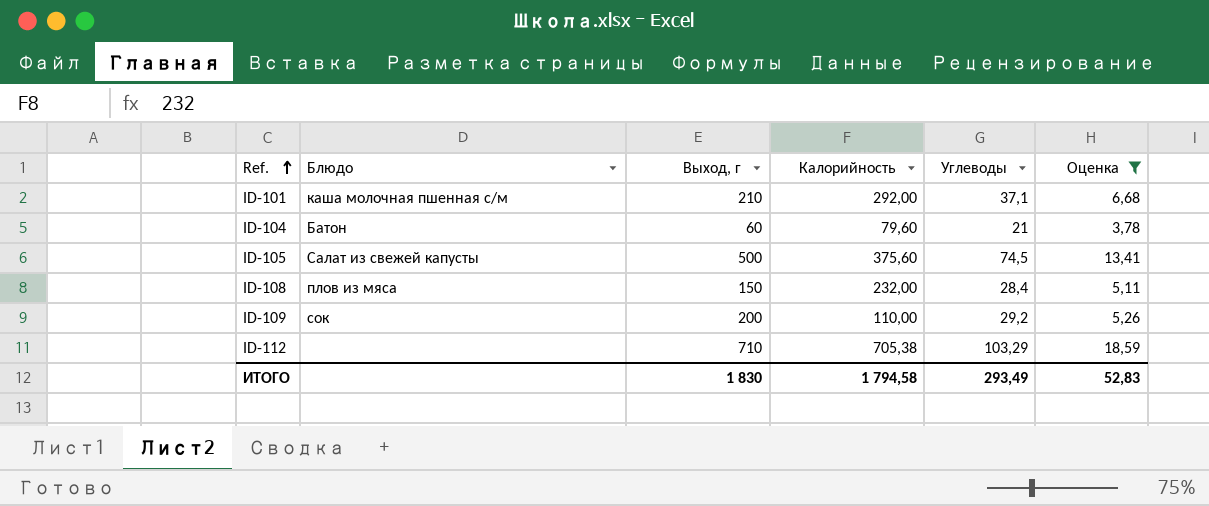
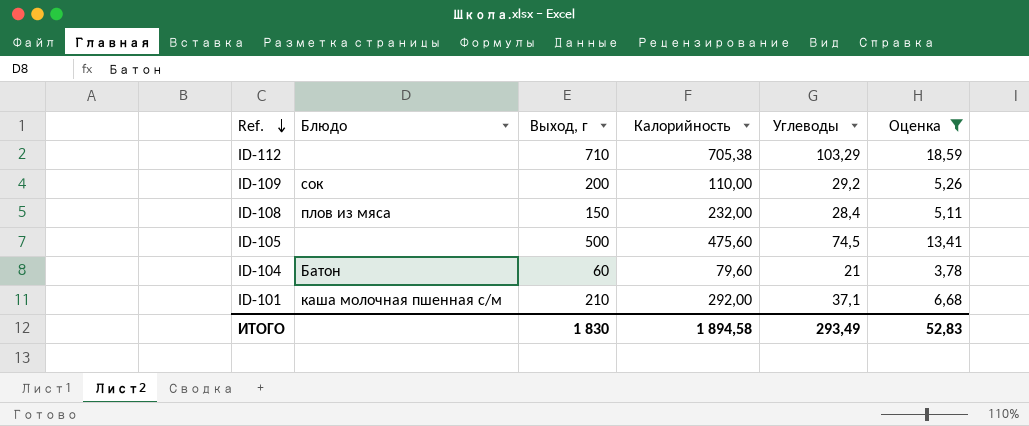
row order: Ref. ascending -> Ref. descending
ID-105 | Блюдо: Салат из свежей капусты -> none
ID-105 | Калорийность: 375,60 -> 475,60
ИТОГО | Калорийность: 1 794,58 -> 1 894,58

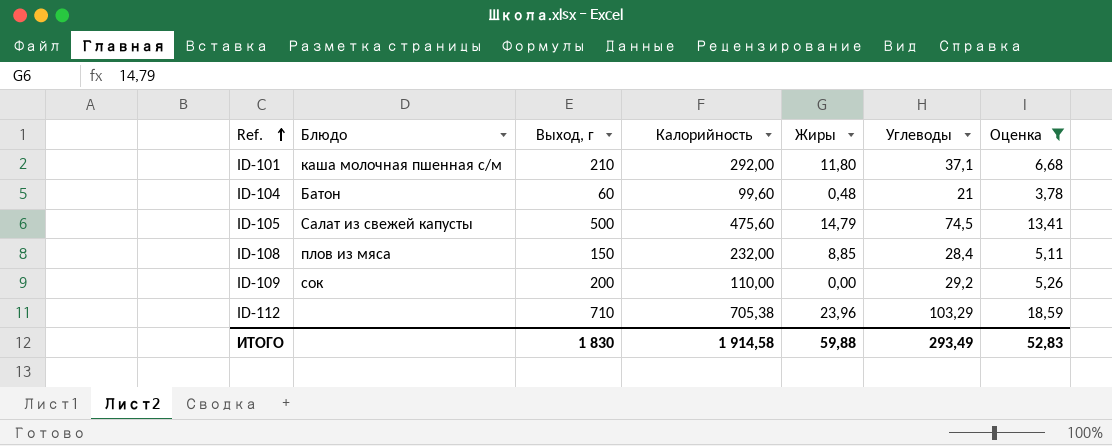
row order: Ref. descending -> Ref. ascending
column Жиры | position: none -> 5
ID-104 | Калорийность: 79,60 -> 99,60
ID-105 | Блюдо: none -> Салат из свежей капусты
ИТОГО | Калорийность: 1 894,58 -> 1 914,58

